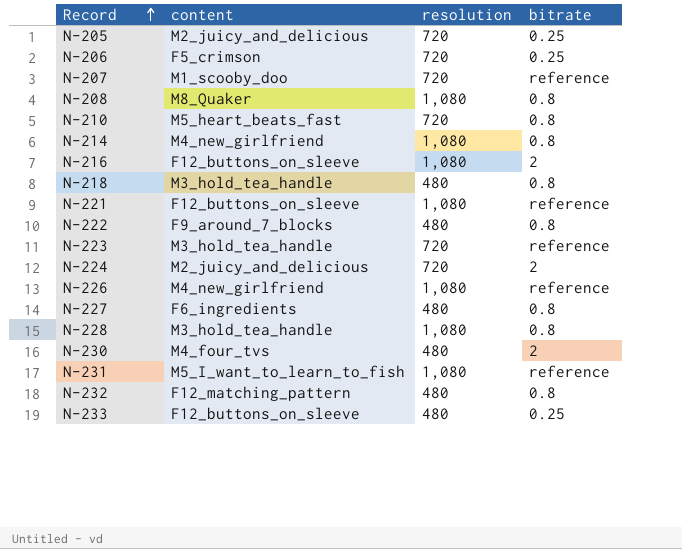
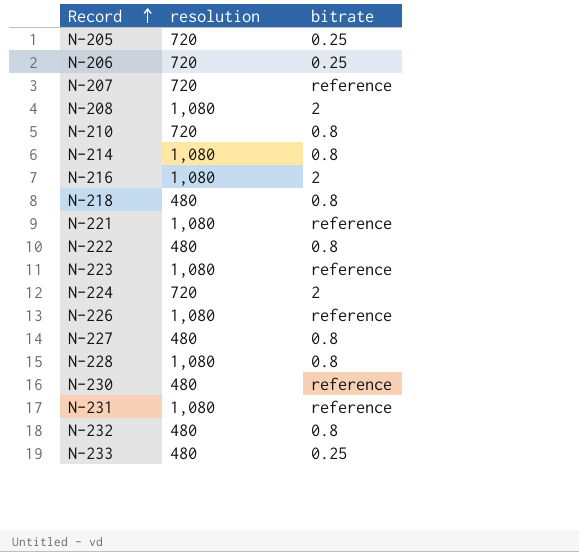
column content | position: 2 -> none
N-208 | bitrate: 0.8 -> 2
N-223 | resolution: 720 -> 1,080
N-230 | bitrate: 2 -> reference

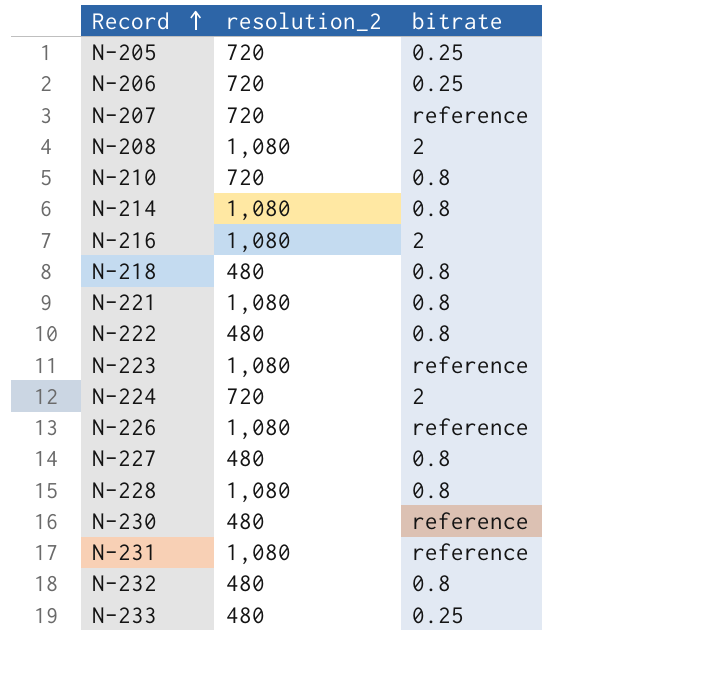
column name: resolution -> resolution_2
N-221 | bitrate: reference -> 0.8

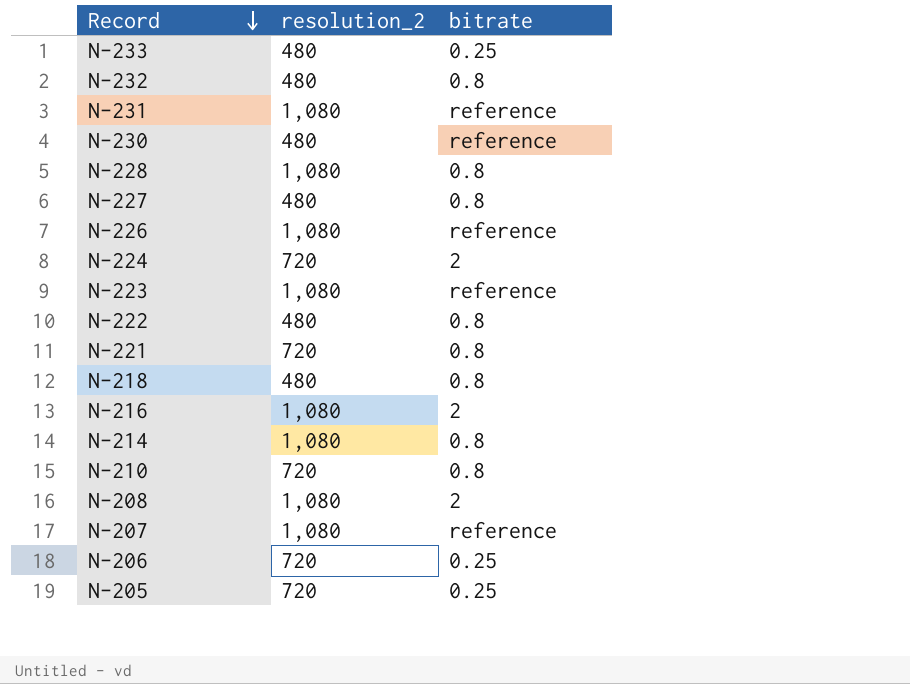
row order: Record ascending -> Record descending
N-221 | resolution_2: 1,080 -> 720
N-207 | resolution_2: 720 -> 1,080

